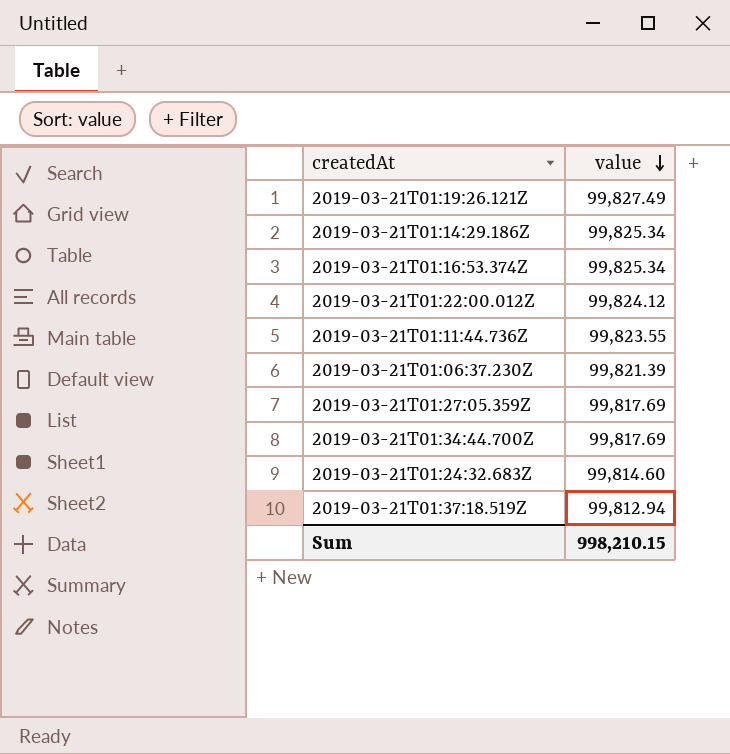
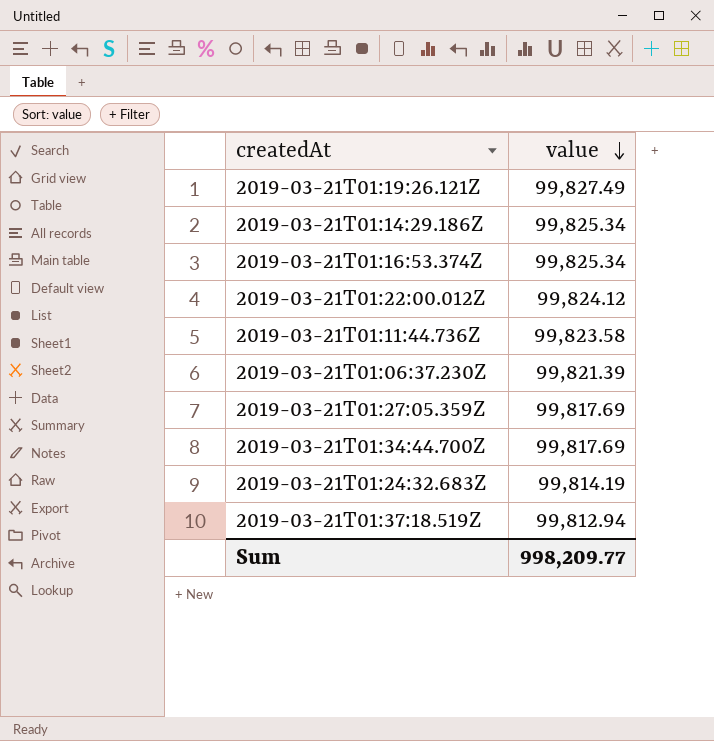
2019-03-21T01:11:44.736Z | value: 99,823.55 -> 99,823.58
2019-03-21T01:24:32.683Z | value: 99,814.60 -> 99,814.19
Sum | value: 998,210.15 -> 998,209.77

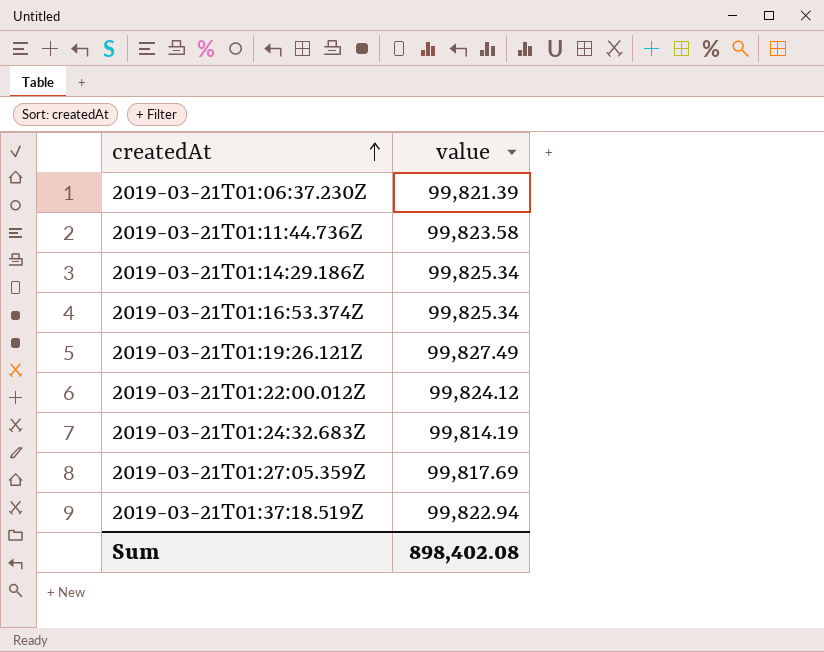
row order: value descending -> createdAt ascending
row 2019-03-21T01:34:44.700Z: 99,817.69 -> none
2019-03-21T01:37:18.519Z | value: 99,812.94 -> 99,822.94
Sum | value: 998,209.77 -> 898,402.08

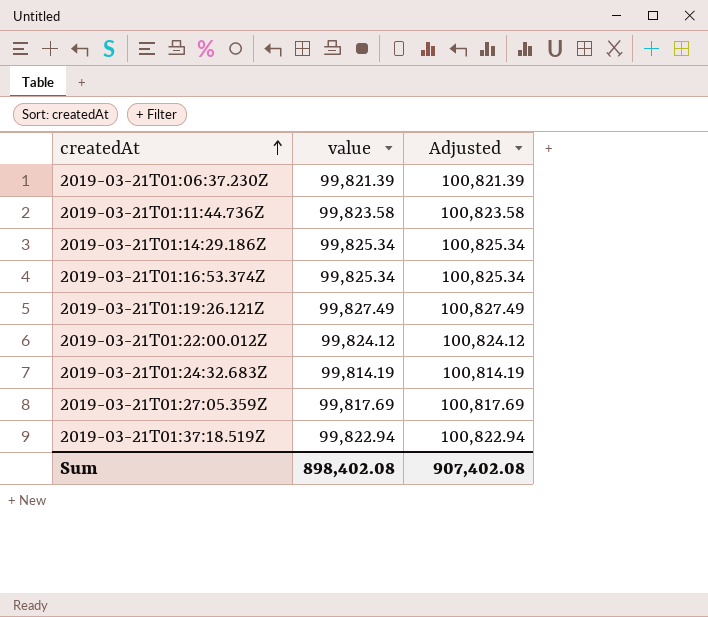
column Adjusted | formula: none -> [value] + 1000

